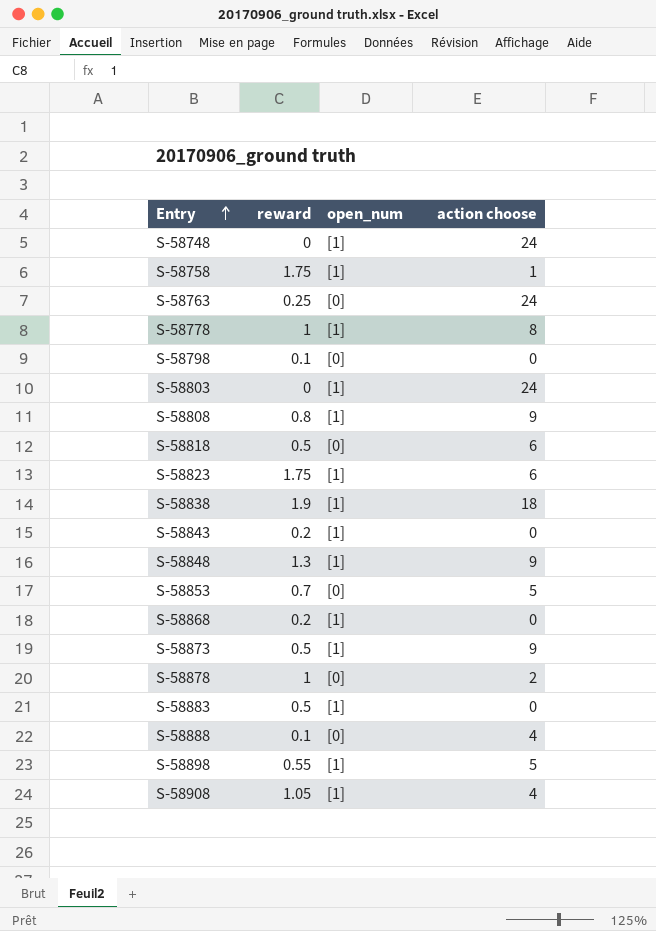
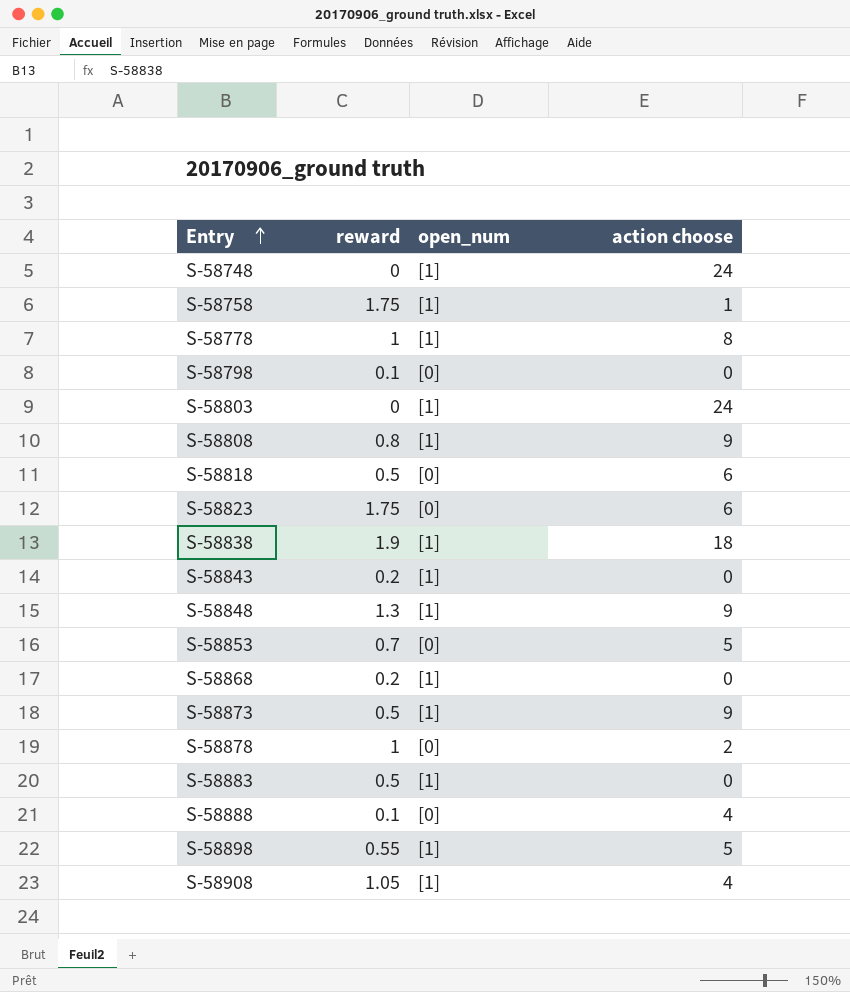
row S-58763: 0.25 | [0] | 24 -> none
S-58823 | open_num: [1] -> [0]

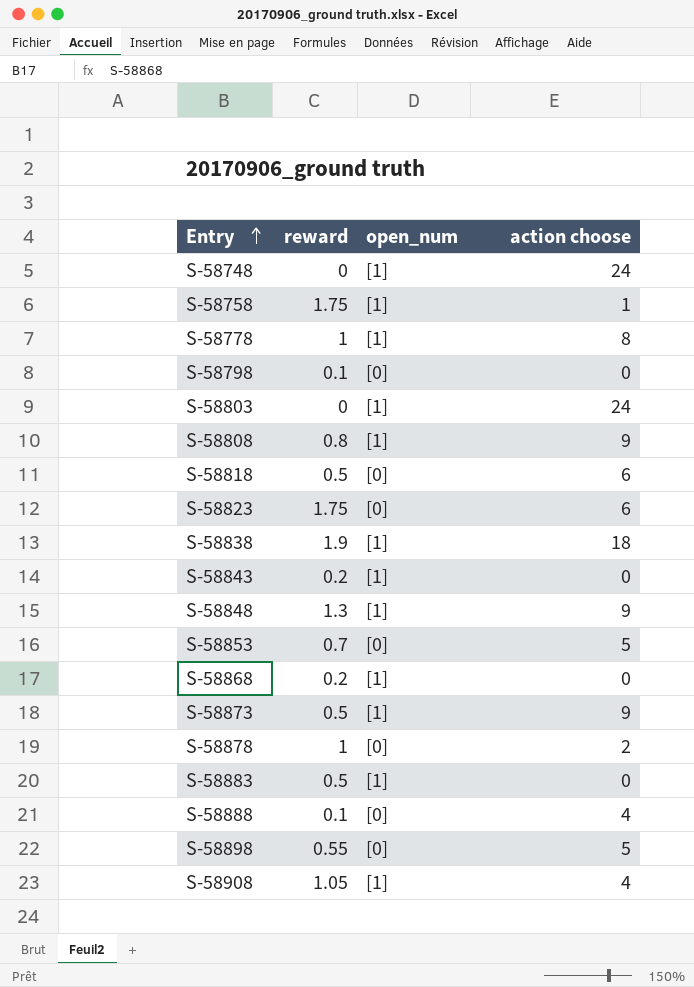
S-58898 | open_num: [1] -> [0]

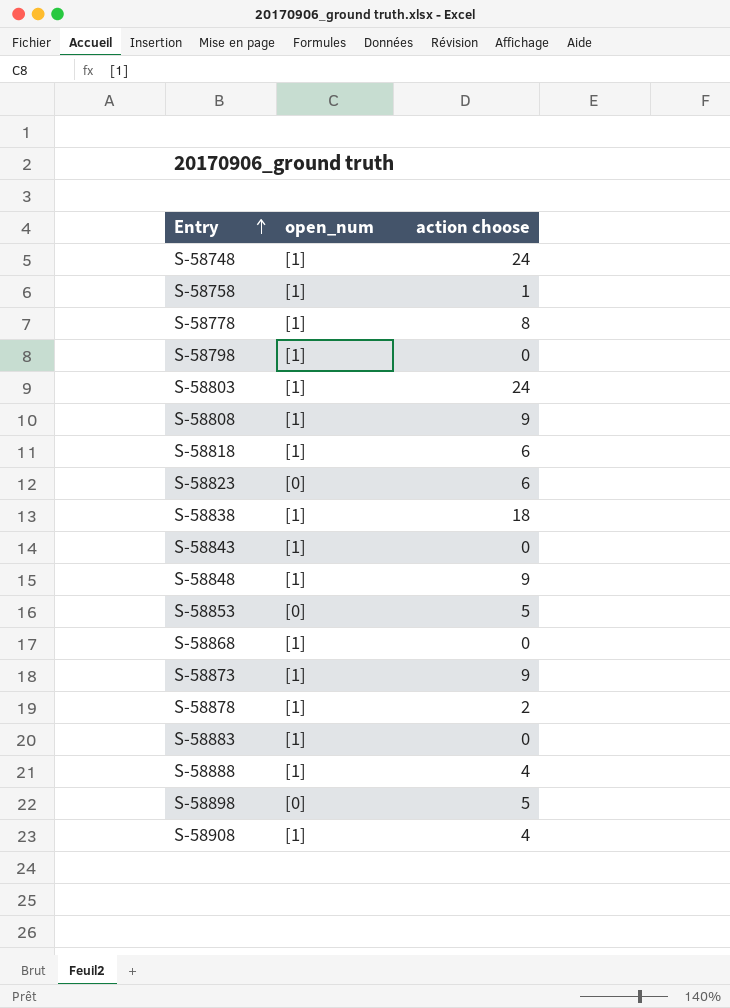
column reward | position: 2 -> none
S-58798 | open_num: [0] -> [1]
S-58818 | open_num: [0] -> [1]
S-58878 | open_num: [0] -> [1]
S-58888 | open_num: [0] -> [1]

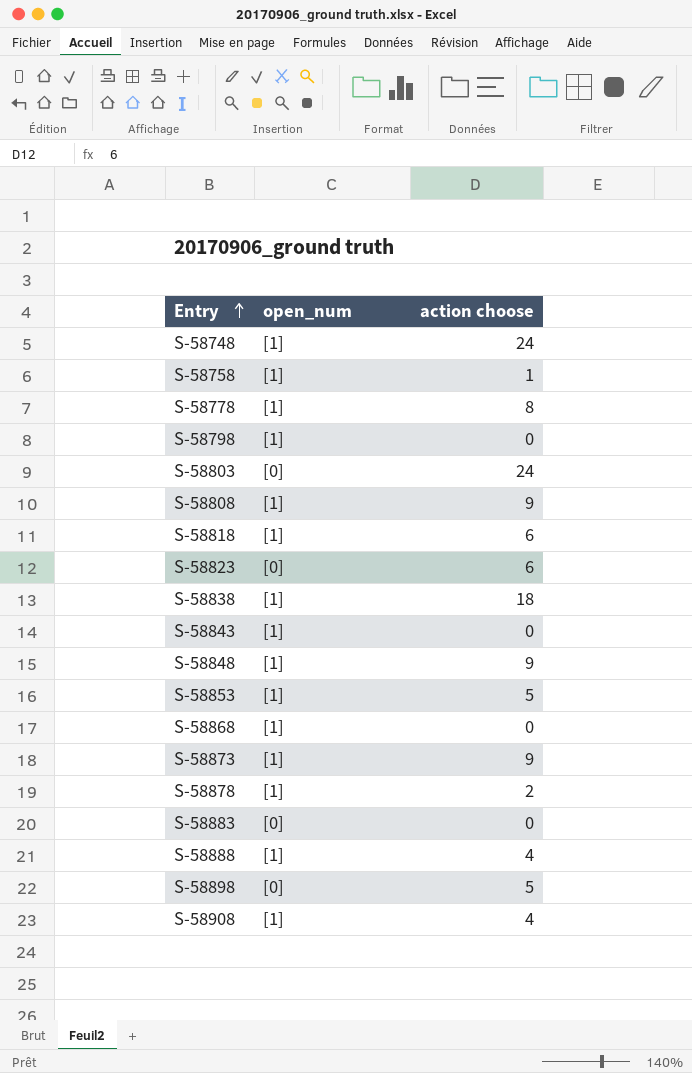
S-58803 | open_num: [1] -> [0]
S-58853 | open_num: [0] -> [1]
S-58883 | open_num: [1] -> [0]

